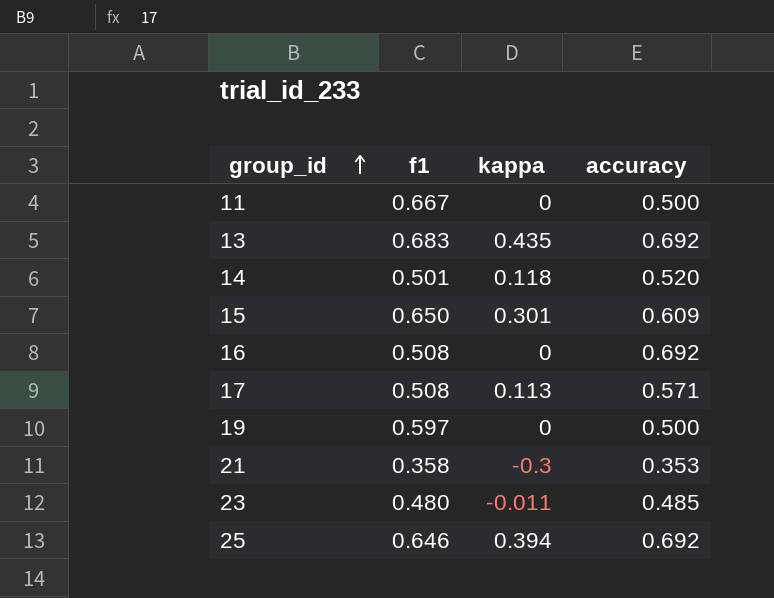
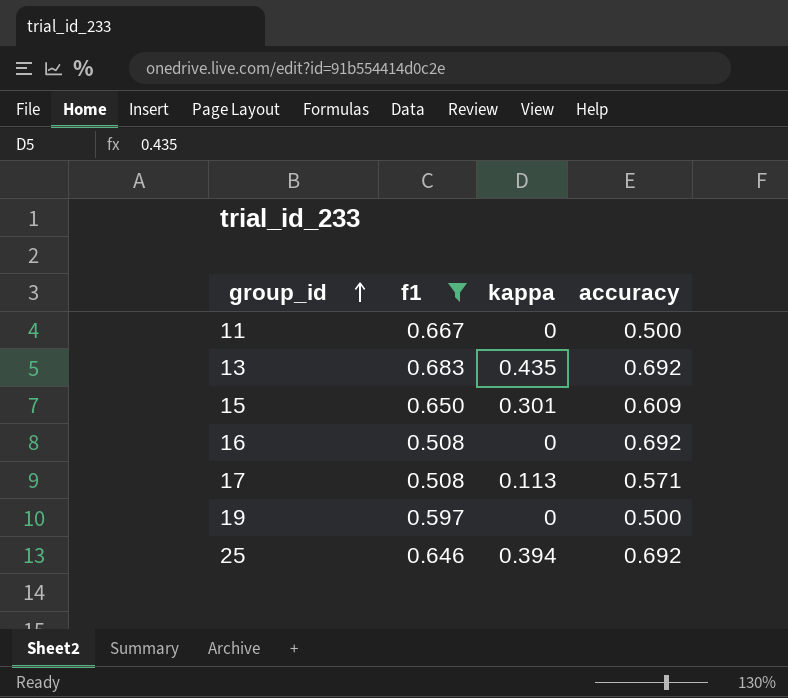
filter: none -> f1 >= 0.508

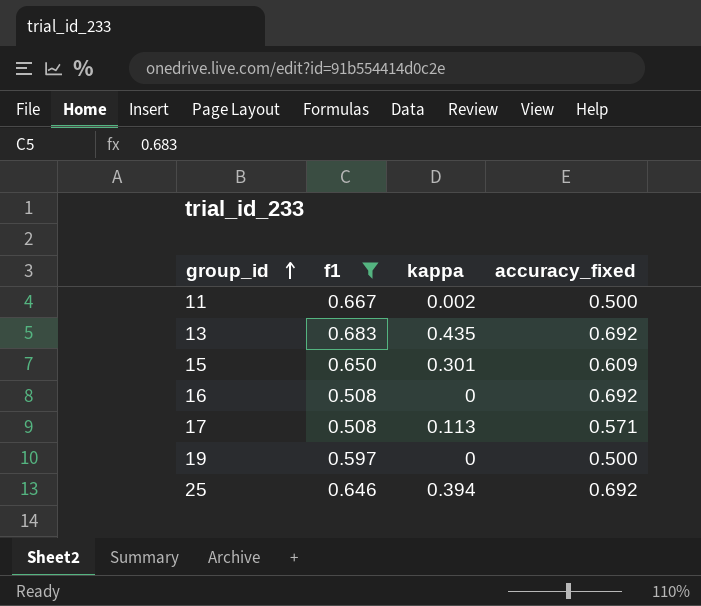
column name: accuracy -> accuracy_fixed
11 | kappa: 0 -> 0.002

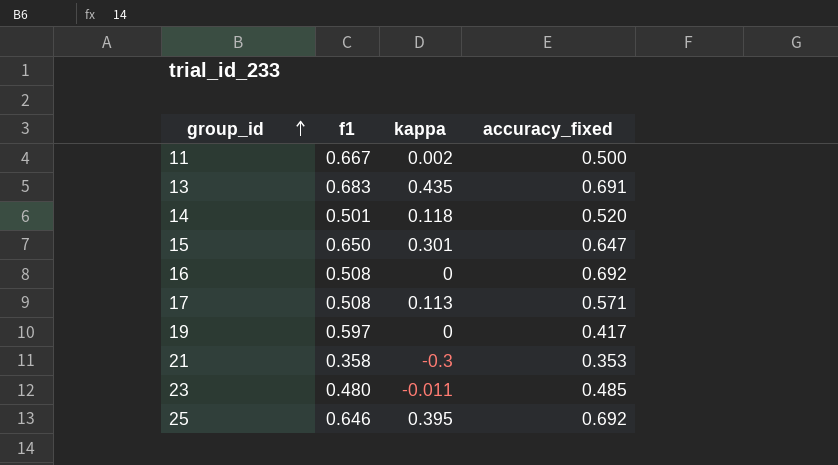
filter: f1 >= 0.508 -> none
13 | accuracy_fixed: 0.692 -> 0.691
15 | accuracy_fixed: 0.609 -> 0.647
19 | accuracy_fixed: 0.500 -> 0.417
25 | kappa: 0.394 -> 0.395

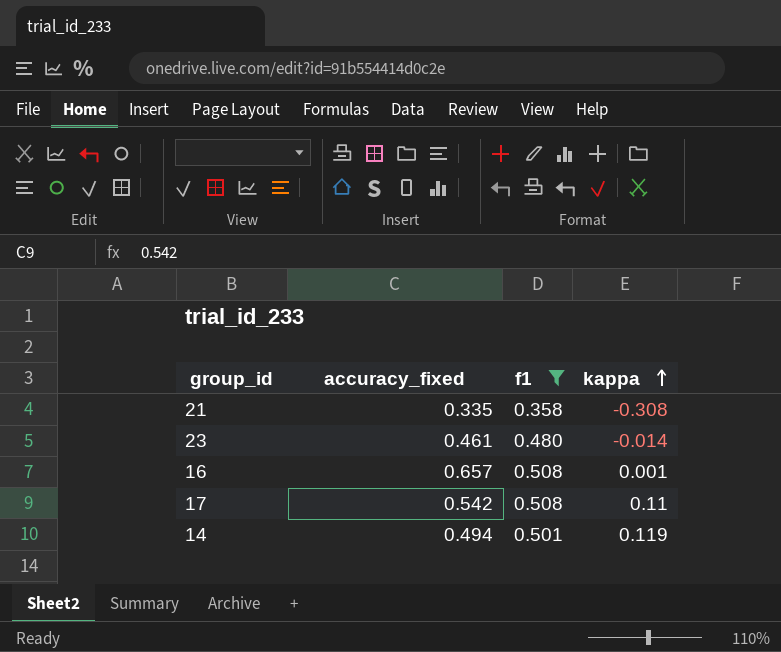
filter: none -> f1 <= 0.508
row order: group_id ascending -> kappa ascending
column accuracy_fixed | position: 4 -> 2
21 | accuracy_fixed: 0.353 -> 0.335
21 | kappa: -0.3 -> -0.308
23 | accuracy_fixed: 0.485 -> 0.461
23 | kappa: -0.011 -> -0.014
16 | accuracy_fixed: 0.692 -> 0.657
16 | kappa: 0 -> 0.001
17 | accuracy_fixed: 0.571 -> 0.542
17 | kappa: 0.113 -> 0.11
14 | accuracy_fixed: 0.520 -> 0.494
14 | kappa: 0.118 -> 0.119

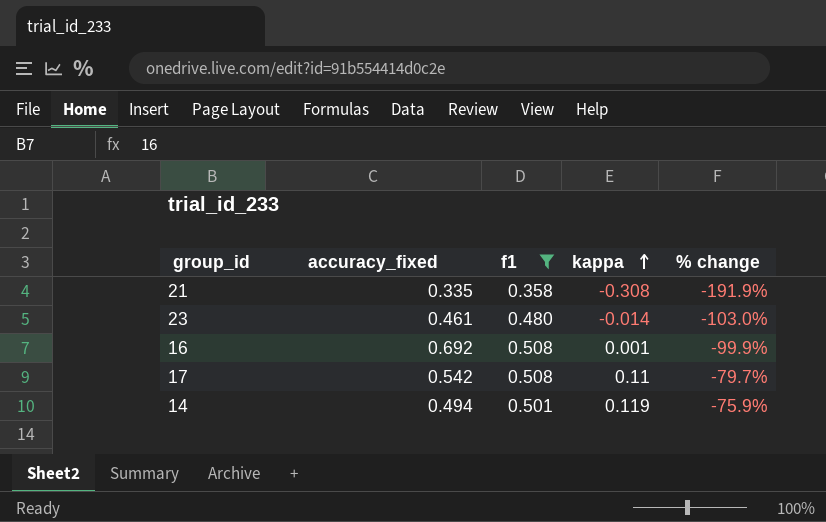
column % change | formula: none -> ([kappa] - [accuracy_fixed]) / [accuracy_fixed]
16 | accuracy_fixed: 0.657 -> 0.692

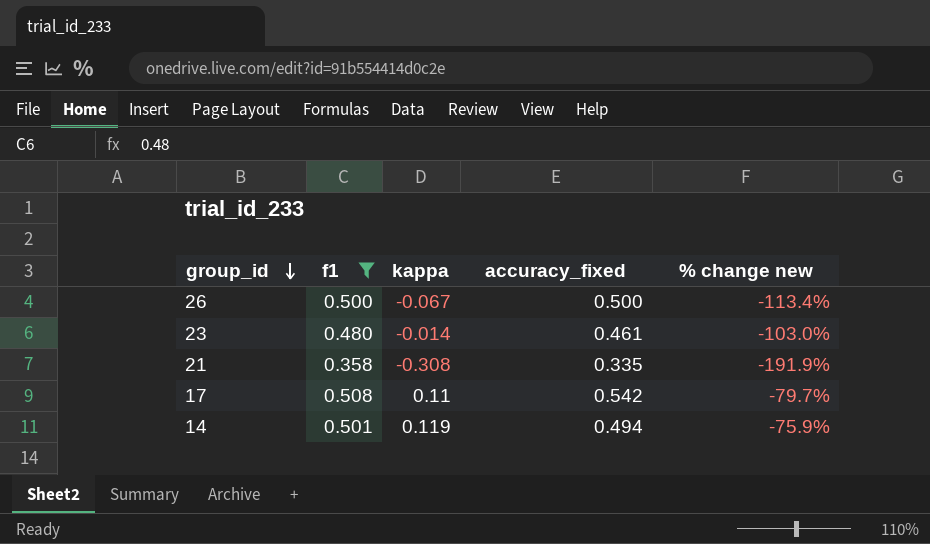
row order: kappa ascending -> group_id descending
column accuracy_fixed | position: 2 -> 4
column name: % change -> % change new
row 16: 0.692 | 0.508 | 0.001 | -99.9% -> none
row 26: none -> 0.500 | -0.067 | 0.500 | -113.4%

